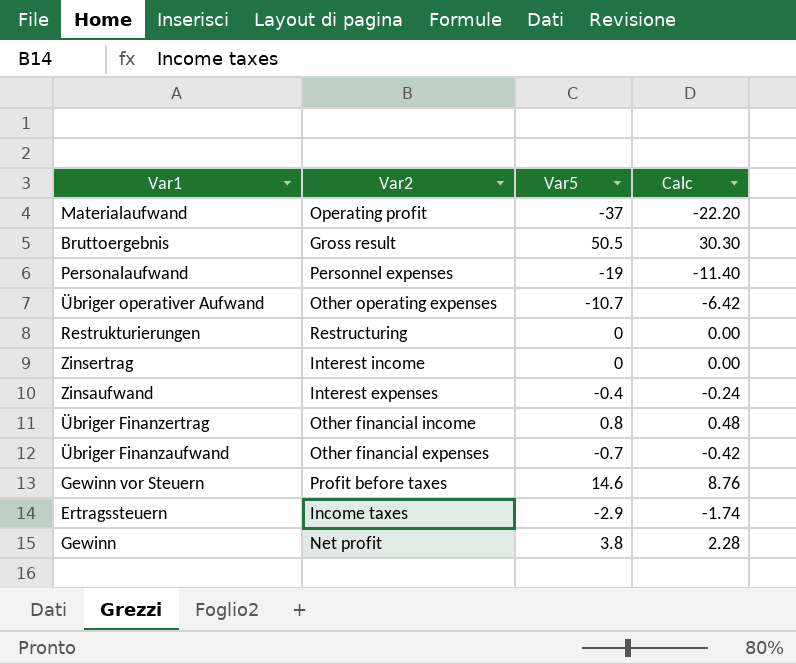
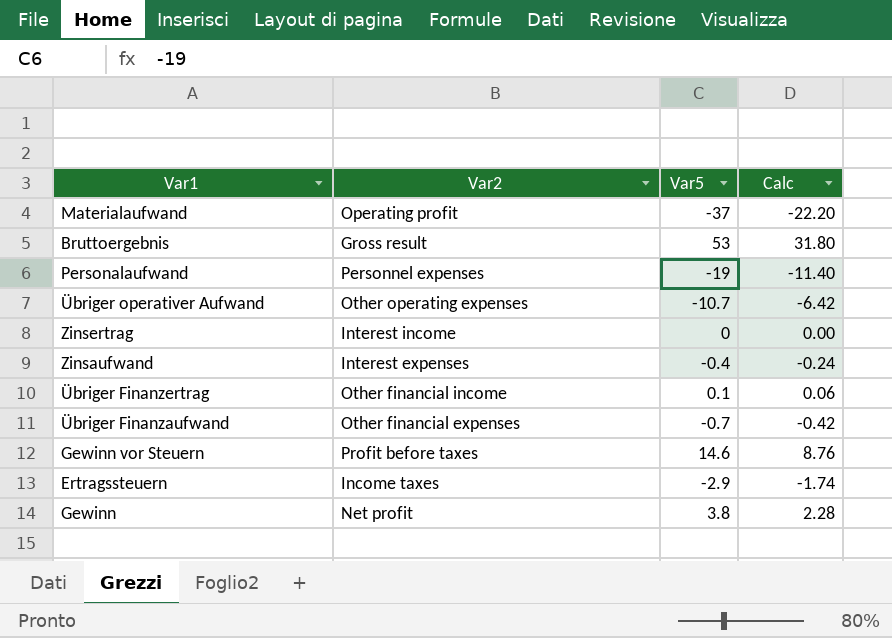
row Restrukturierungen: Restructuring | 0 | 0.00 -> none
Bruttoergebnis | Var5: 50.5 -> 53
Bruttoergebnis | Calc: 30.30 -> 31.80
Übriger Finanzertrag | Var5: 0.8 -> 0.1
Übriger Finanzertrag | Calc: 0.48 -> 0.06

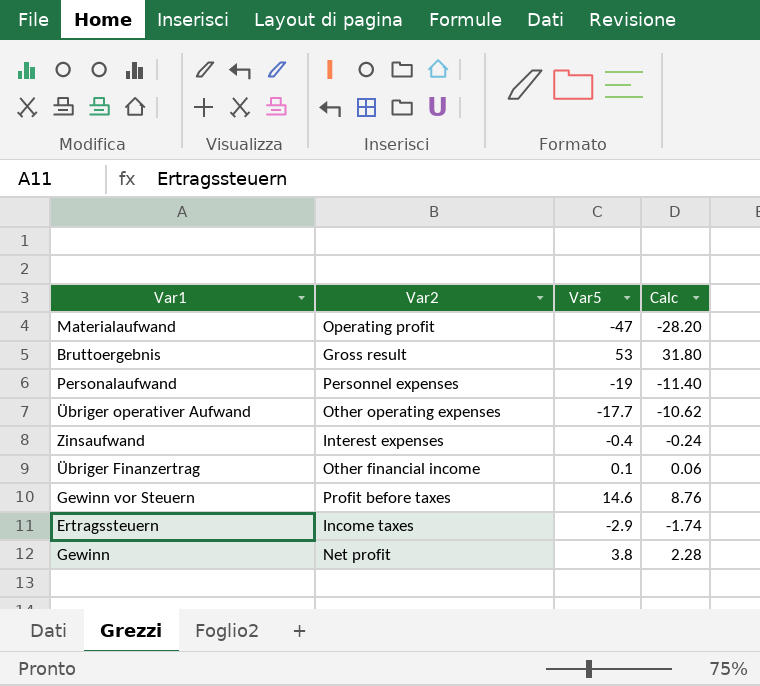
row Zinsertrag: Interest income | 0 | 0.00 -> none
row Übriger Finanzaufwand: Other financial expenses | -0.7 | -0.42 -> none
Materialaufwand | Var5: -37 -> -47
Materialaufwand | Calc: -22.20 -> -28.20
Übriger operativer Aufwand | Var5: -10.7 -> -17.7
Übriger operativer Aufwand | Calc: -6.42 -> -10.62

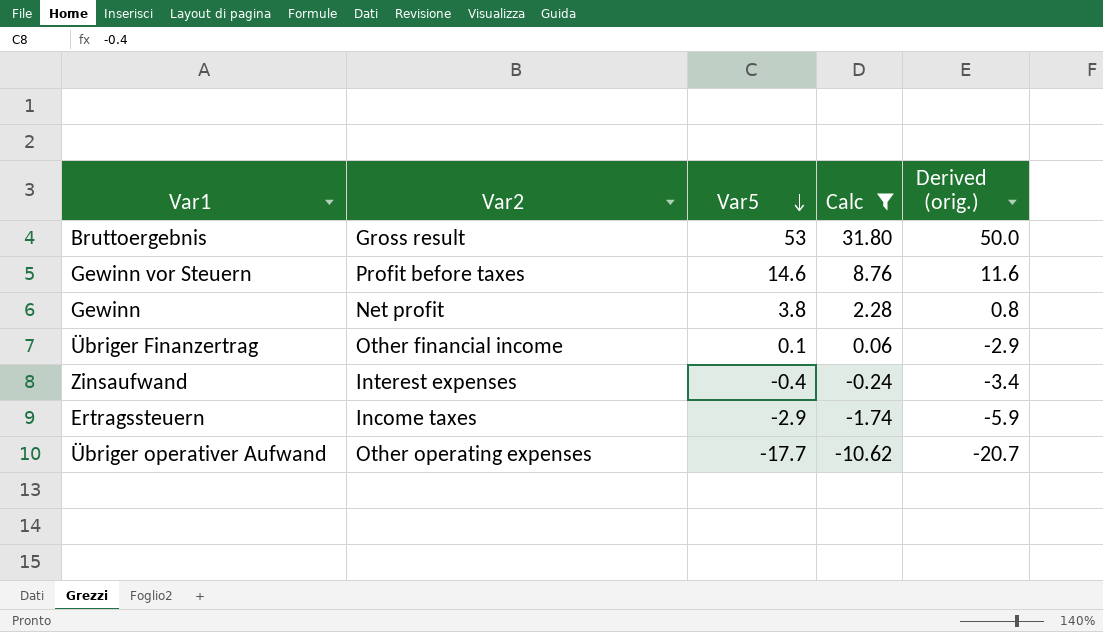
filter: none -> Calc >= -10.62
row order: none -> Var5 descending
column Derived (orig.) | formula: none -> [Var5] - 3

